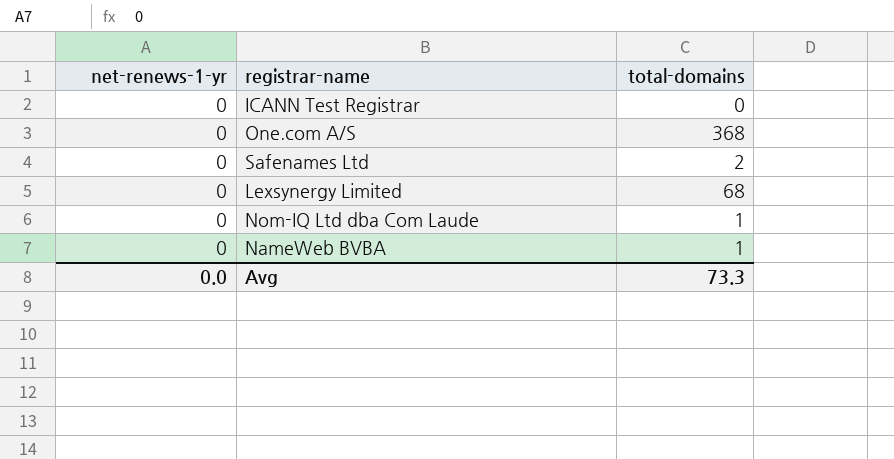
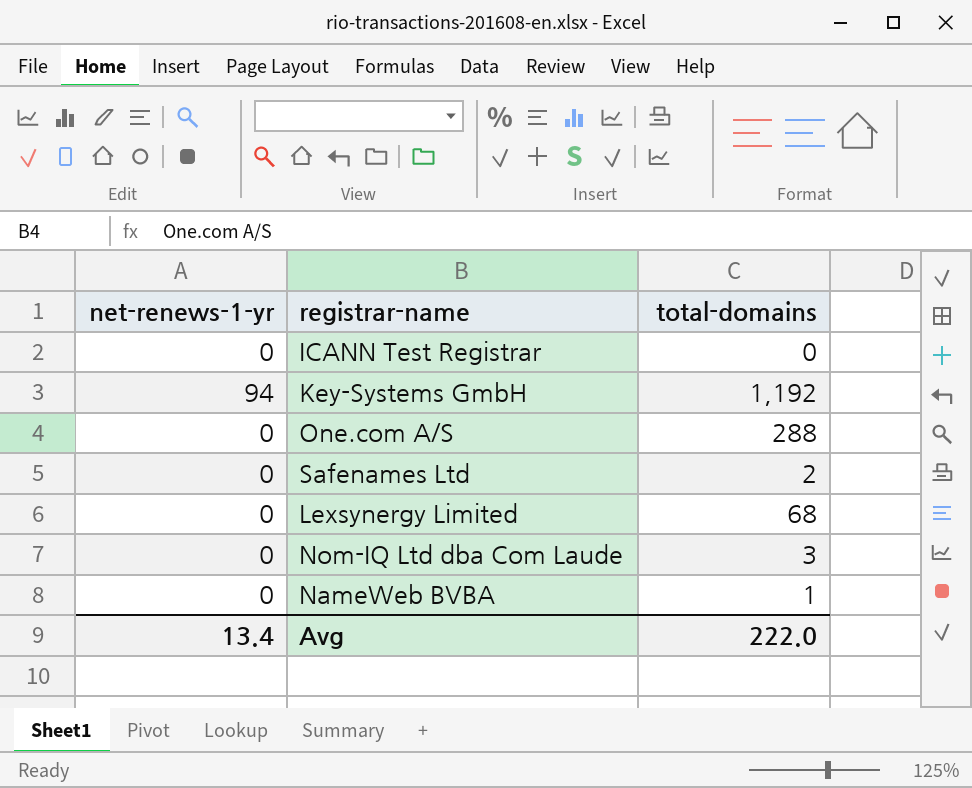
row Key-Systems GmbH: none -> 94 | 1,192
One.com A/S | total-domains: 368 -> 288
Nom-IQ Ltd dba Com Laude | total-domains: 1 -> 3
Avg | net-renews-1-yr: 0.0 -> 13.4
Avg | total-domains: 73.3 -> 222.0

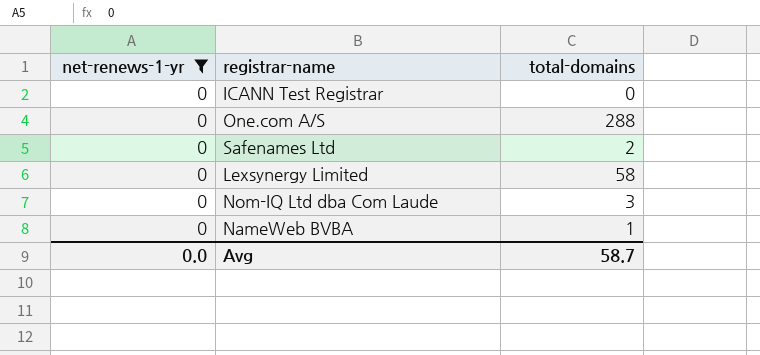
filter: none -> net-renews-1-yr = 0
Lexsynergy Limited | total-domains: 68 -> 58
Avg | net-renews-1-yr: 13.4 -> 0.0
Avg | total-domains: 222.0 -> 58.7

